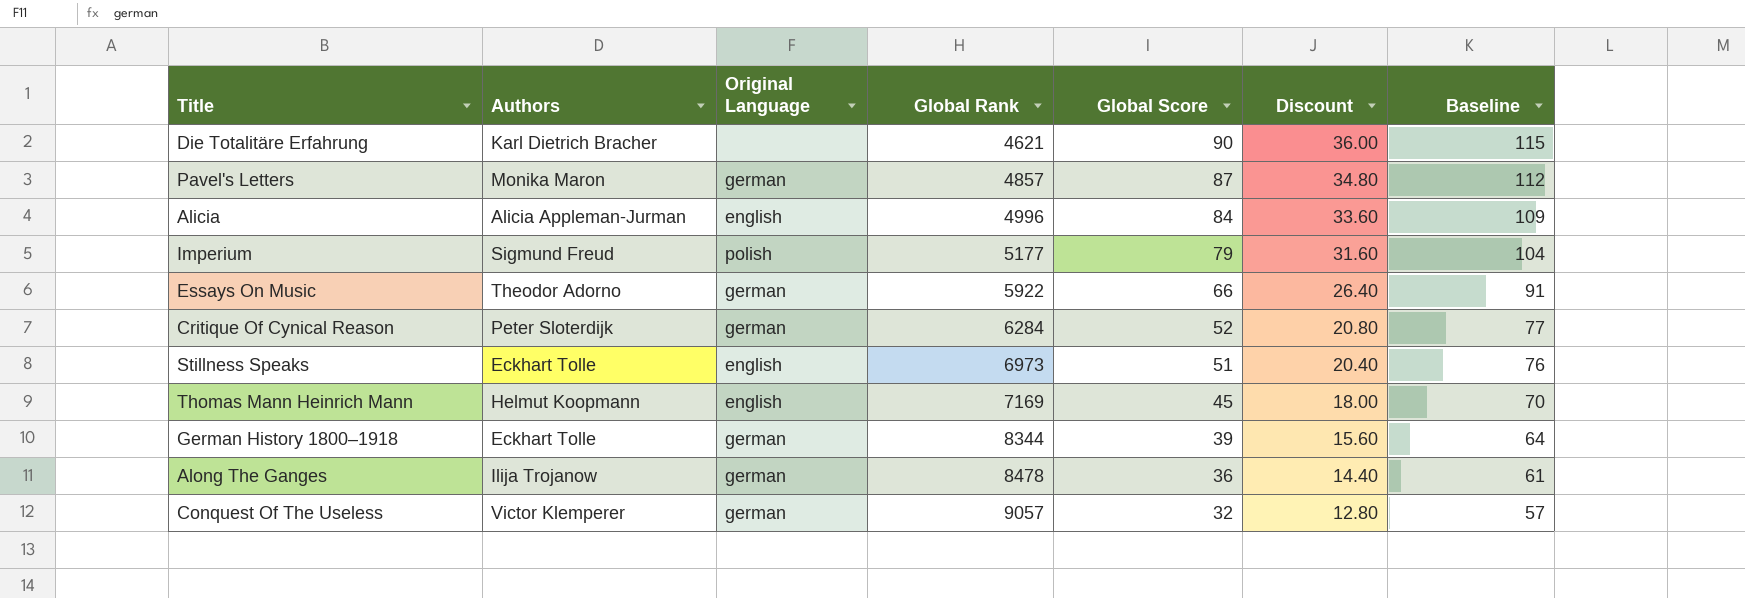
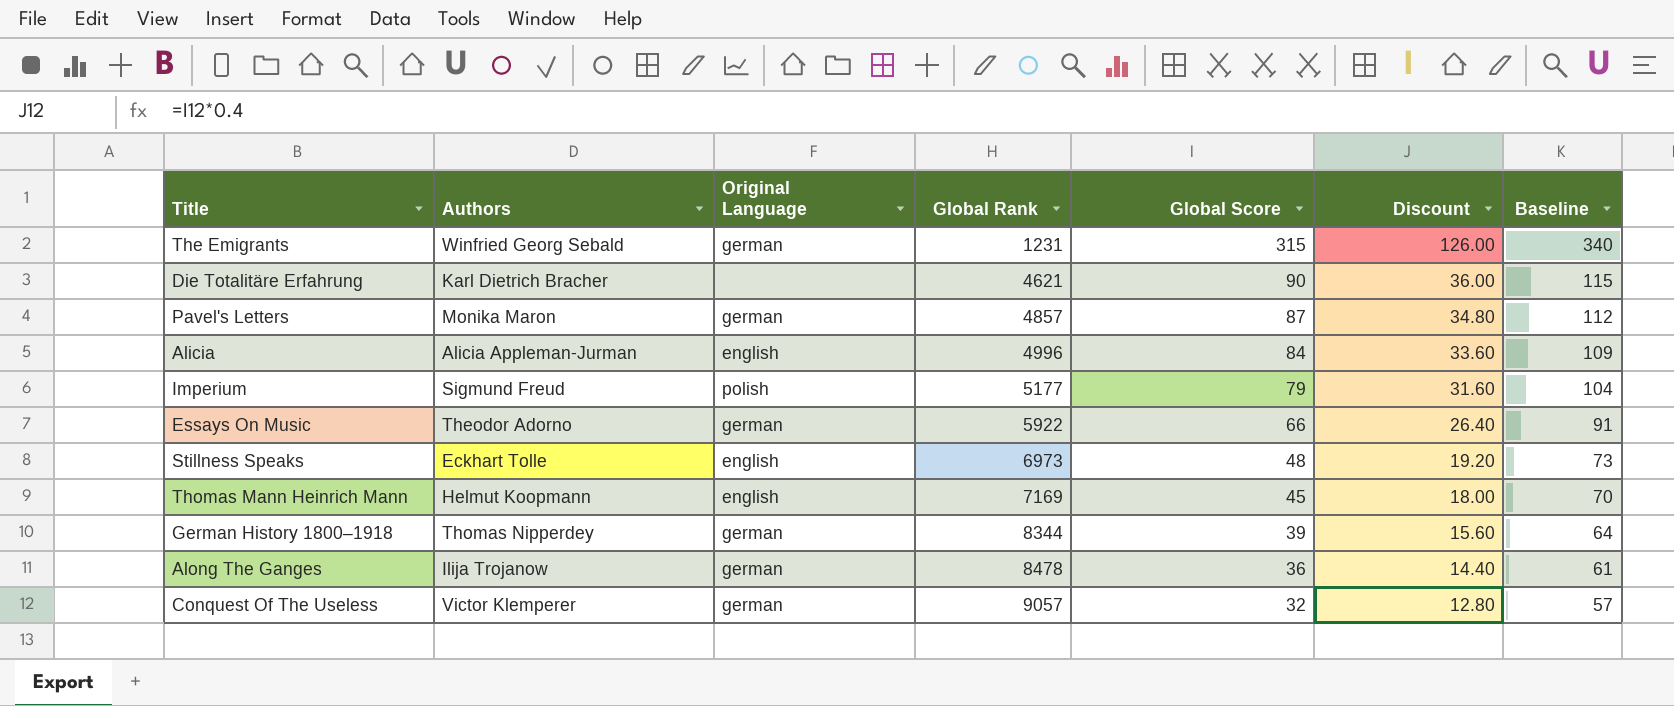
row Critique Of Cynical Reason: Peter Sloterdijk | german | 6284 | 52 | 20.80 | 77 -> none
row The Emigrants: none -> Winfried Georg Sebald | german | 1231 | 315 | 126.00 | 340
Stillness Speaks | Global Score: 51 -> 48
Stillness Speaks | Discount: 20.40 -> 19.20
Stillness Speaks | Baseline: 76 -> 73
German History 1800–1918 | Authors: Eckhart Tolle -> Thomas Nipperdey

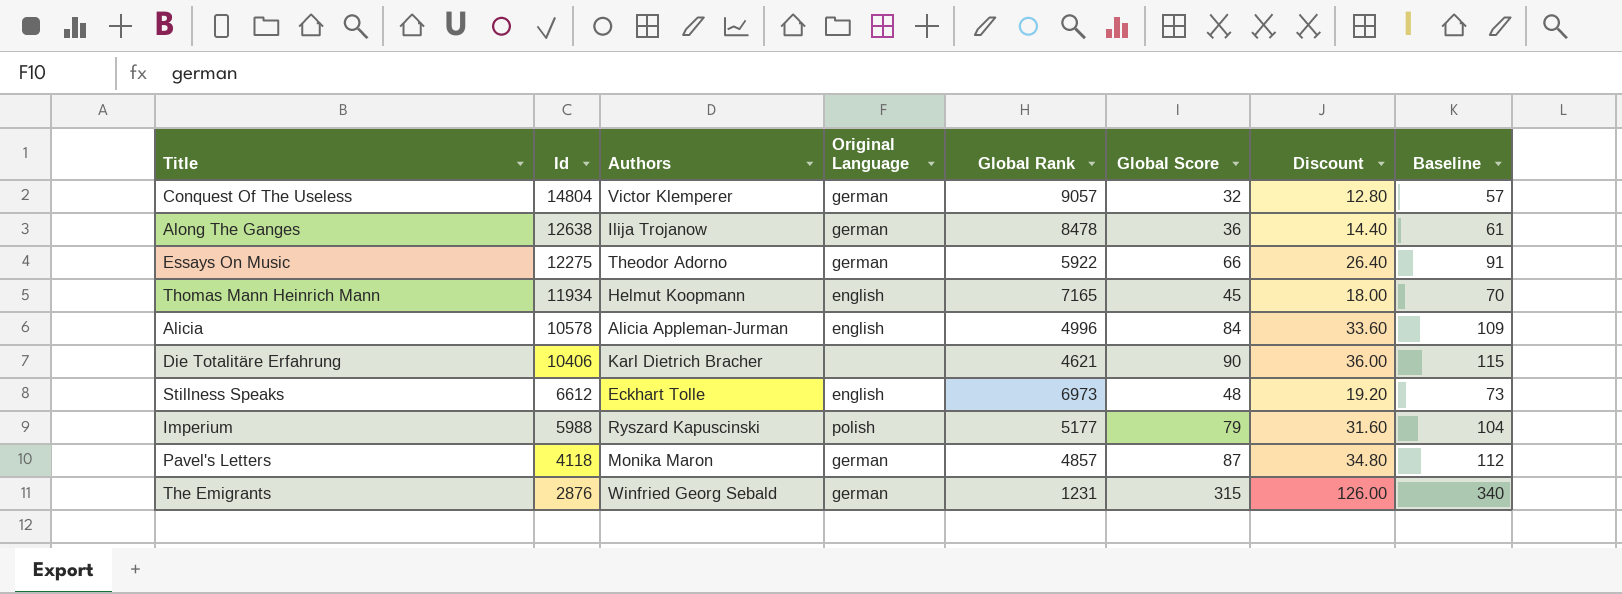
row order: Global Rank ascending -> Id descending
column Id | position: none -> 2
row German History 1800–1918: Thomas Nipperdey | german | 8344 | 39 | 15.60 | 64 -> none
Thomas Mann Heinrich Mann | Global Rank: 7169 -> 7165
Imperium | Authors: Sigmund Freud -> Ryszard Kapuscinski

